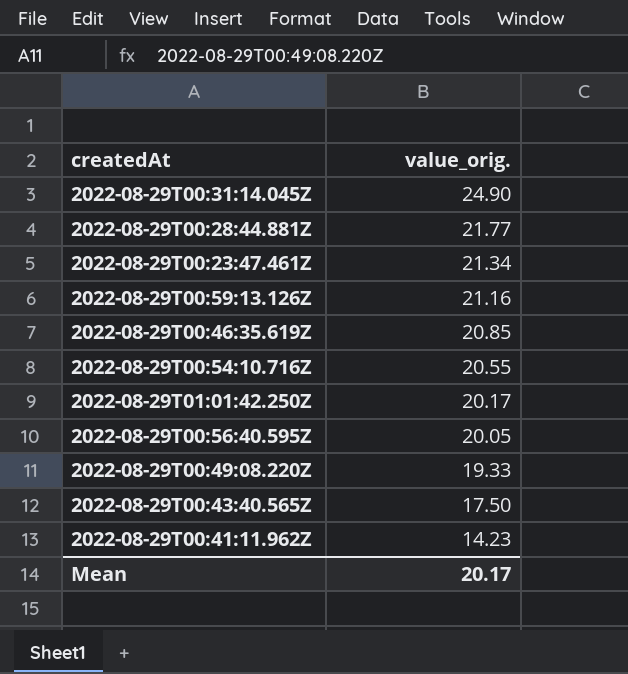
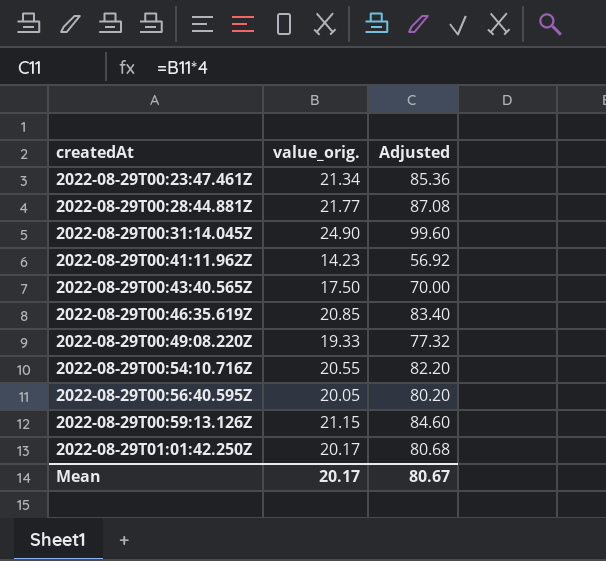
row order: value_orig. descending -> createdAt ascending
column Adjusted | formula: none -> [value_orig.] * 4
2022-08-29T00:59:13.126Z | value_orig.: 21.16 -> 21.15

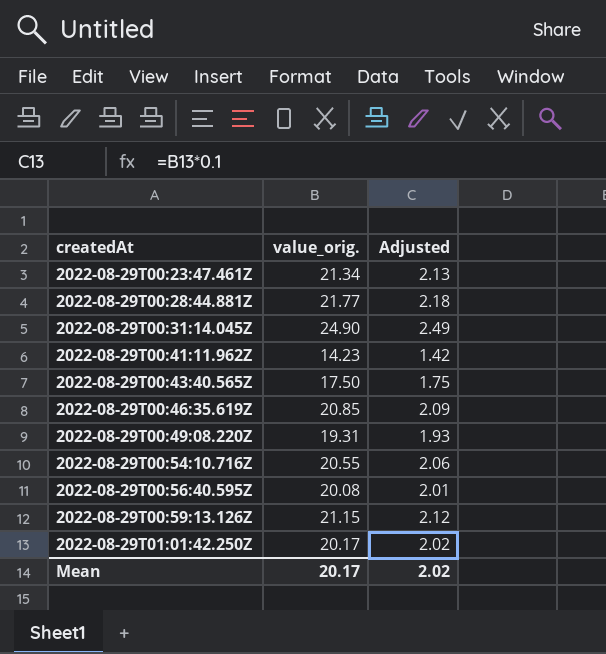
column Adjusted | formula: [value_orig.] * 4 -> [value_orig.] * 0.1
2022-08-29T00:49:08.220Z | value_orig.: 19.33 -> 19.31
2022-08-29T00:56:40.595Z | value_orig.: 20.05 -> 20.08
Mean | Adjusted: 80.67 -> 2.02

